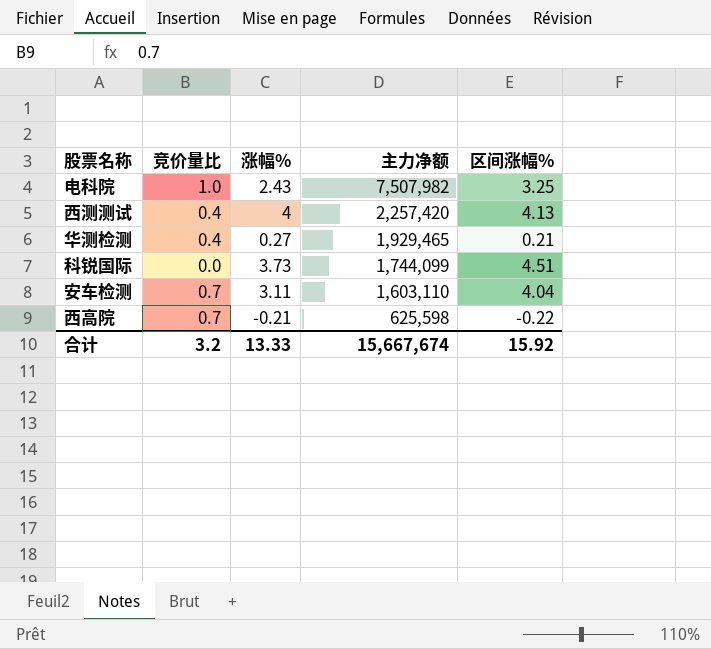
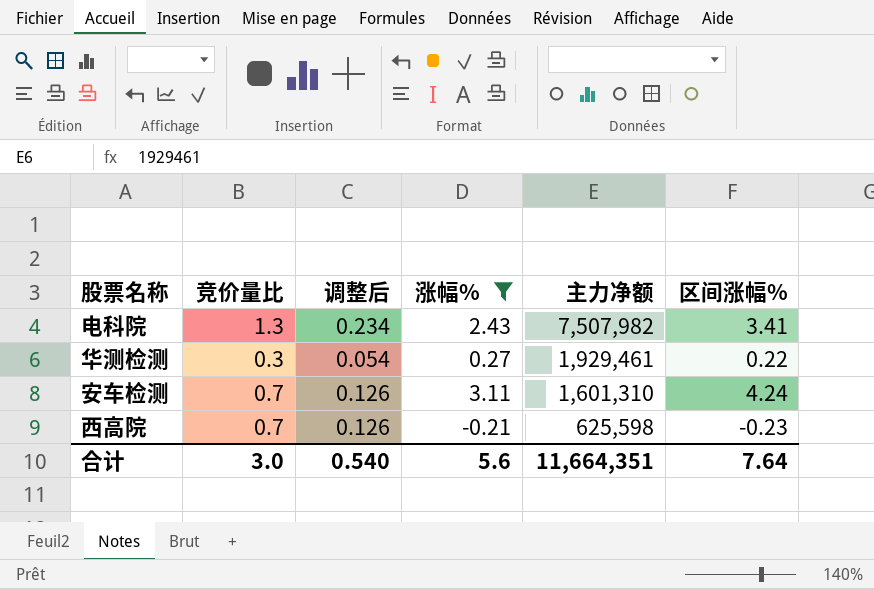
filter: none -> 涨幅% <= 3.11
column 调整后 | formula: none -> [竞价量比] * 0.18
电科院 | 竞价量比: 1.0 -> 1.3
电科院 | 区间涨幅%: 3.25 -> 3.41
华测检测 | 竞价量比: 0.4 -> 0.3
华测检测 | 主力净额: 1,929,465 -> 1,929,461
华测检测 | 区间涨幅%: 0.21 -> 0.22
安车检测 | 主力净额: 1,603,110 -> 1,601,310
安车检测 | 区间涨幅%: 4.04 -> 4.24
西高院 | 区间涨幅%: -0.22 -> -0.23
合计 | 竞价量比: 3.2 -> 3.0
合计 | 涨幅%: 13.33 -> 5.6
合计 | 主力净额: 15,667,674 -> 11,664,351
合计 | 区间涨幅%: 15.92 -> 7.64

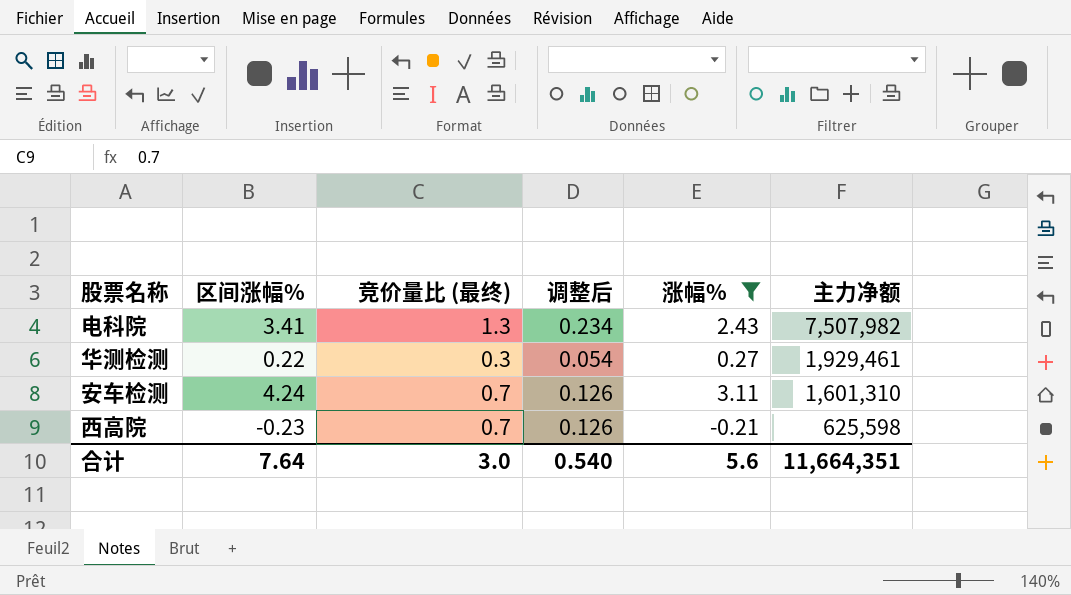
column 区间涨幅% | position: 6 -> 2
column name: 竞价量比 -> 竞价量比 (最终)

